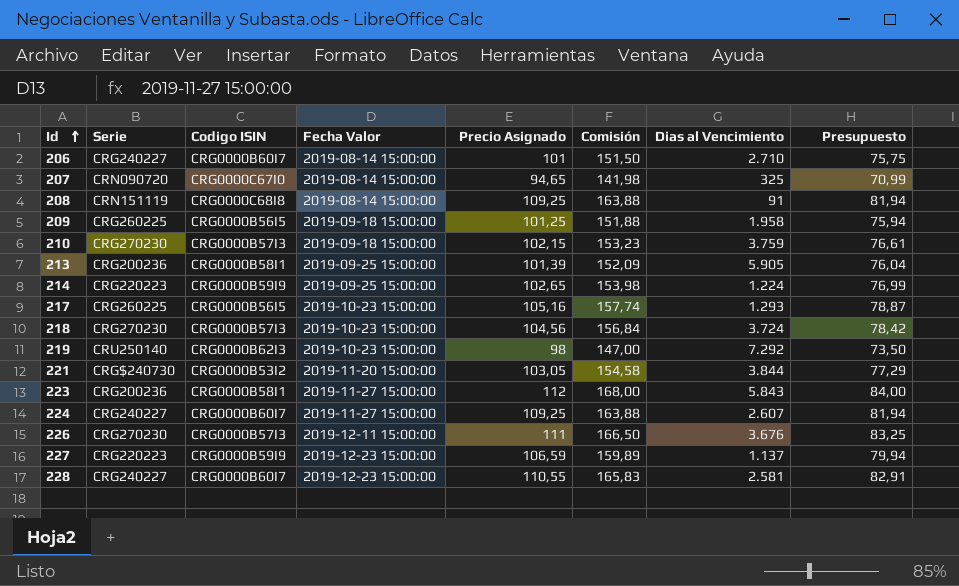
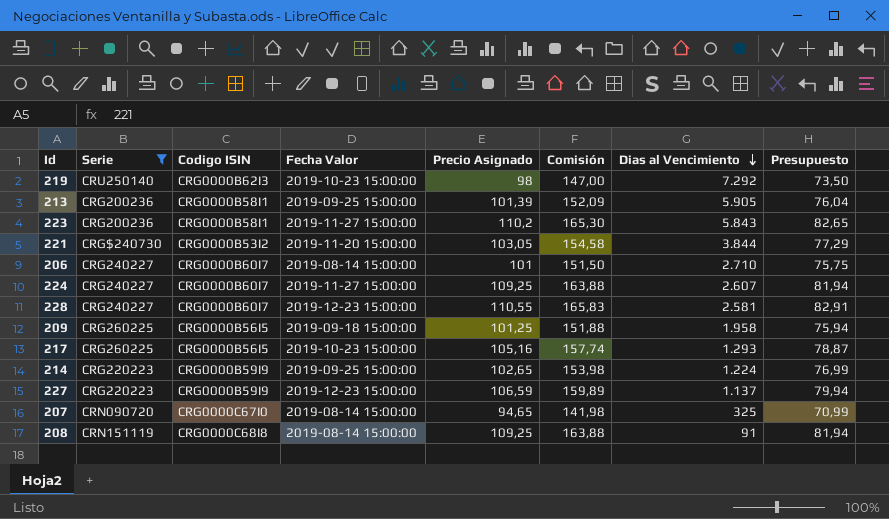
filter: none -> Serie != CRG270230
row order: Id ascending -> Dias al Vencimiento descending
223 | Precio Asignado: 112 -> 110,2
223 | Comisión: 168,00 -> 165,30
223 | Presupuesto: 84,00 -> 82,65

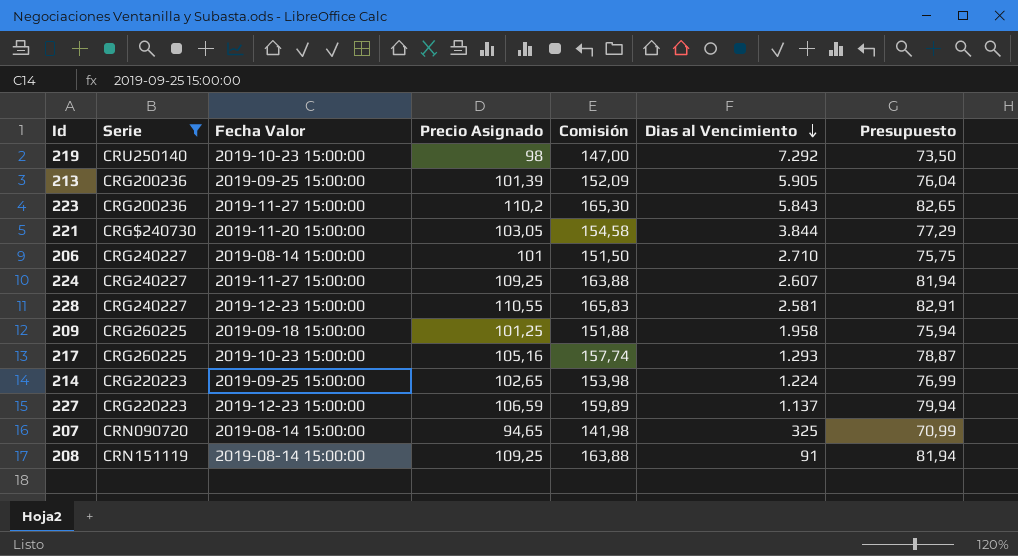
column Codigo ISIN | position: 3 -> none

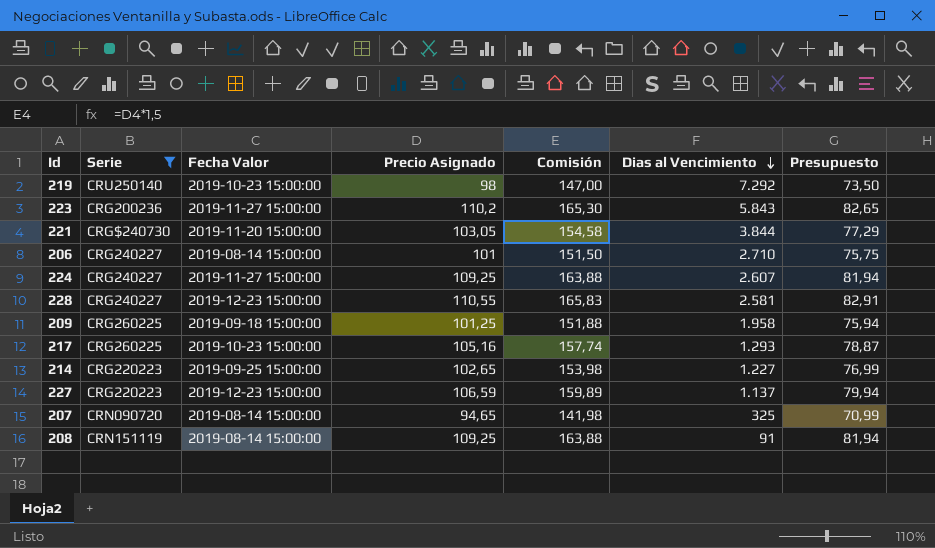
row 213: CRG200236 | 2019-09-25 15:00:00 | 101,39 | 152,09 | 5.905 | 76,04 -> none
214 | Dias al Vencimiento: 1.224 -> 1.227

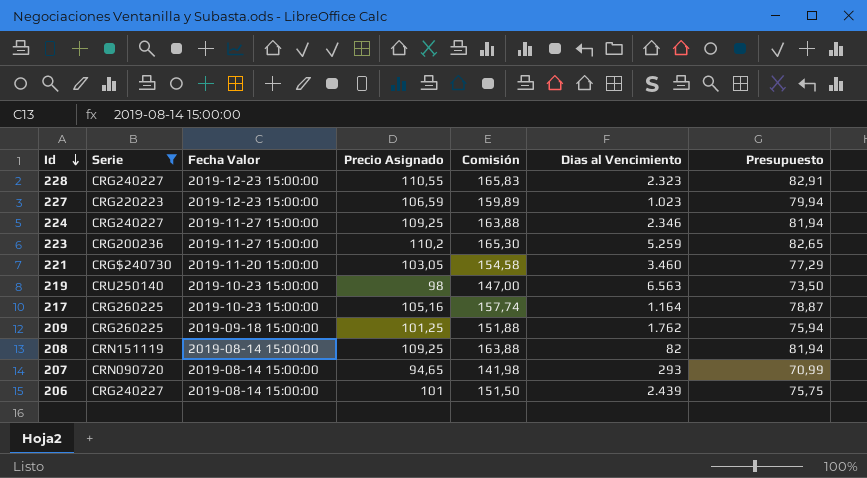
row order: Dias al Vencimiento descending -> Id descending
row 214: CRG220223 | 2019-09-25 15:00:00 | 102,65 | 153,98 | 1.227 | 76,99 -> none
228 | Dias al Vencimiento: 2.581 -> 2.323
227 | Dias al Vencimiento: 1.137 -> 1.023
224 | Dias al Vencimiento: 2.607 -> 2.346
223 | Dias al Vencimiento: 5.843 -> 5.259
221 | Dias al Vencimiento: 3.844 -> 3.460
219 | Dias al Vencimiento: 7.292 -> 6.563
217 | Dias al Vencimiento: 1.293 -> 1.164
209 | Dias al Vencimiento: 1.958 -> 1.762
208 | Dias al Vencimiento: 91 -> 82
207 | Dias al Vencimiento: 325 -> 293
206 | Dias al Vencimiento: 2.710 -> 2.439

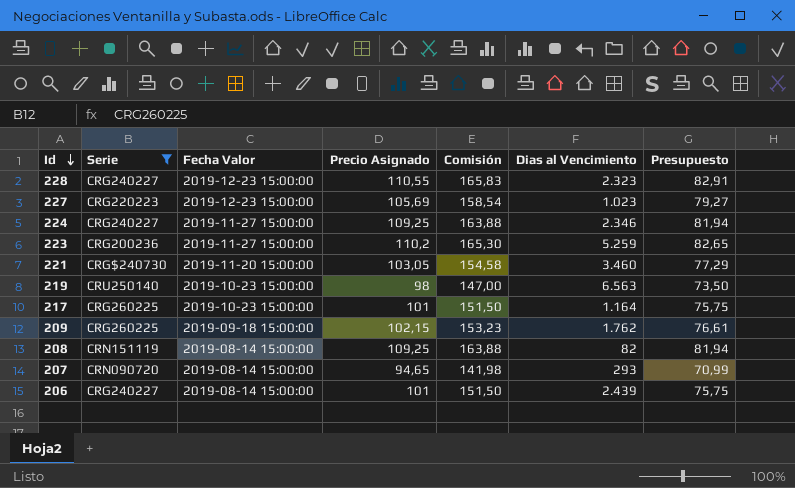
227 | Precio Asignado: 106,59 -> 105,69
227 | Comisión: 159,89 -> 158,54
227 | Presupuesto: 79,94 -> 79,27
217 | Precio Asignado: 105,16 -> 101
217 | Comisión: 157,74 -> 151,50
217 | Presupuesto: 78,87 -> 75,75
209 | Precio Asignado: 101,25 -> 102,15
209 | Comisión: 151,88 -> 153,23
209 | Presupuesto: 75,94 -> 76,61

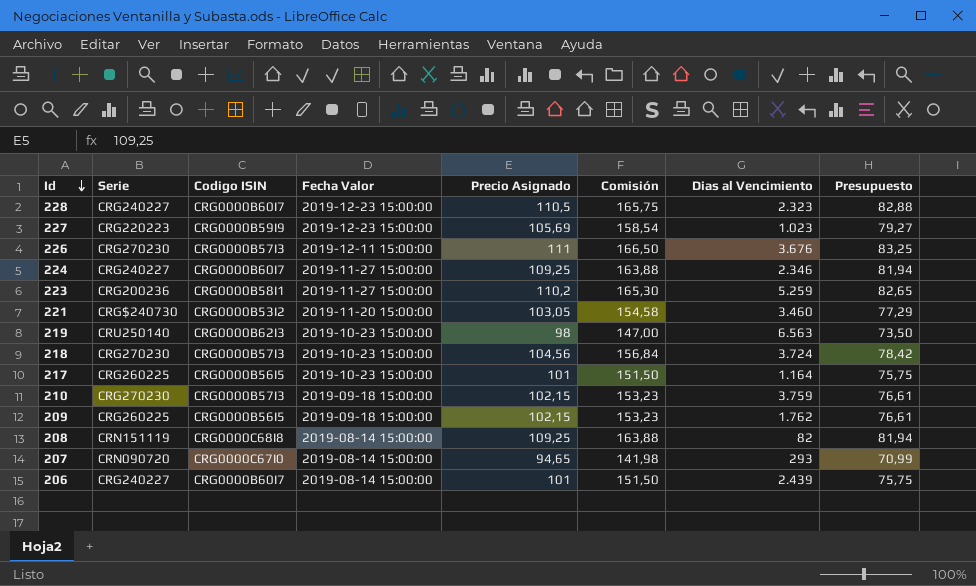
filter: Serie != CRG270230 -> none
column Codigo ISIN | position: none -> 3
228 | Precio Asignado: 110,55 -> 110,5
228 | Comisión: 165,83 -> 165,75
228 | Presupuesto: 82,91 -> 82,88

